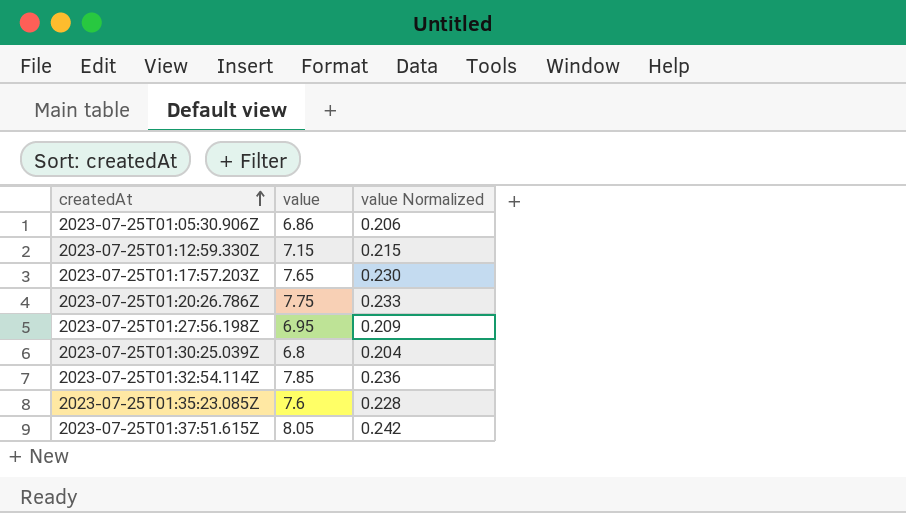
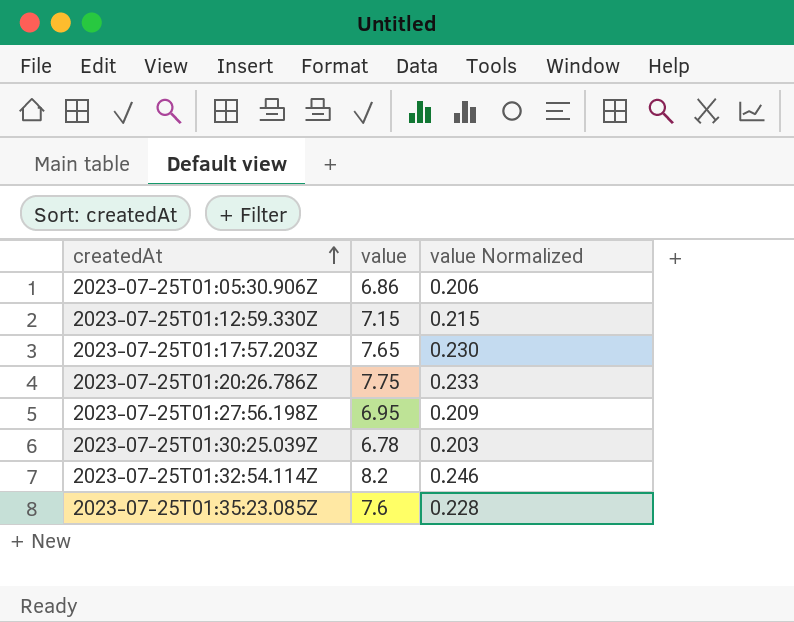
row 2023-07-25T01:37:51.615Z: 8.05 | 0.242 -> none
2023-07-25T01:30:25.039Z | value: 6.8 -> 6.78
2023-07-25T01:30:25.039Z | value Normalized: 0.204 -> 0.203
2023-07-25T01:32:54.114Z | value: 7.85 -> 8.2
2023-07-25T01:32:54.114Z | value Normalized: 0.236 -> 0.246

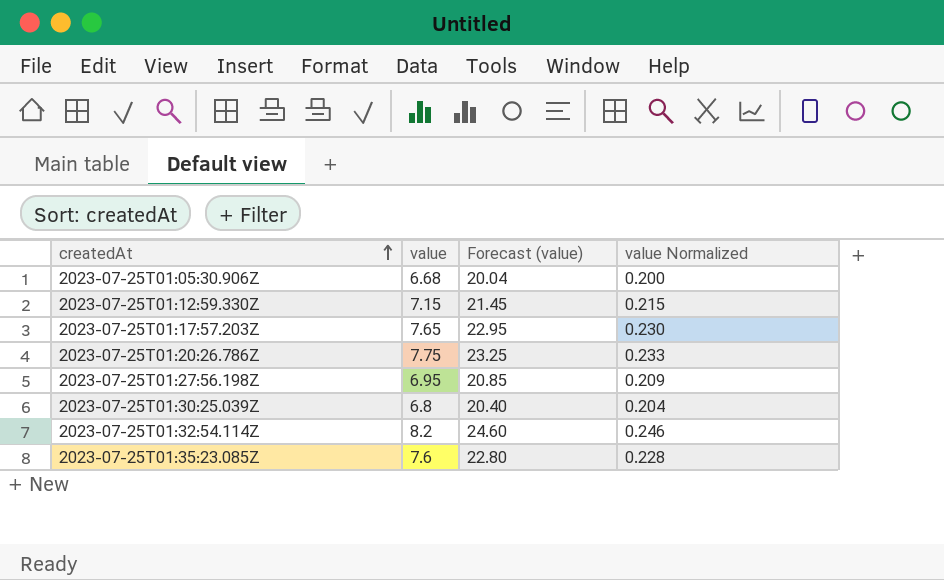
column Forecast (value) | formula: none -> [value] * 3
2023-07-25T01:05:30.906Z | value: 6.86 -> 6.68
2023-07-25T01:05:30.906Z | value Normalized: 0.206 -> 0.200
2023-07-25T01:30:25.039Z | value: 6.78 -> 6.8
2023-07-25T01:30:25.039Z | value Normalized: 0.203 -> 0.204

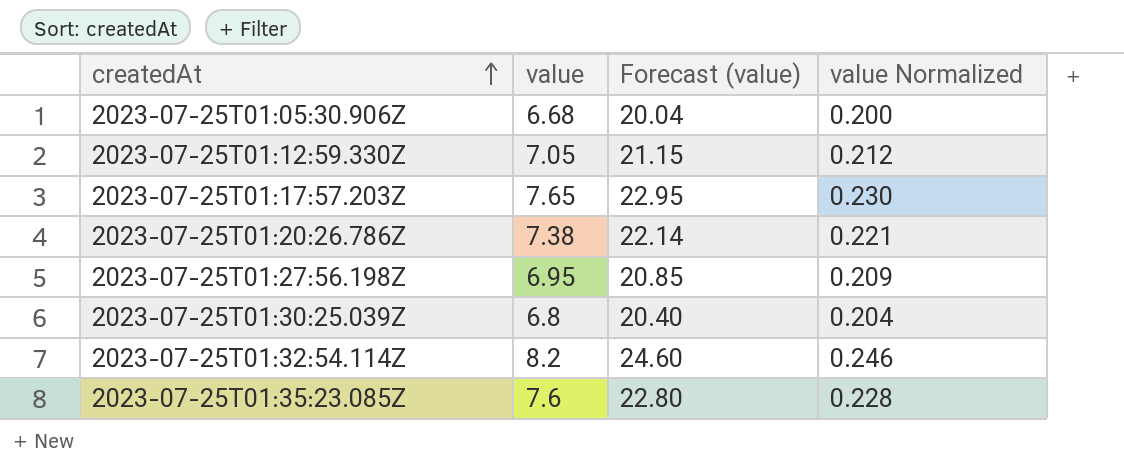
2023-07-25T01:12:59.330Z | value: 7.15 -> 7.05
2023-07-25T01:12:59.330Z | Forecast (value): 21.45 -> 21.15
2023-07-25T01:12:59.330Z | value Normalized: 0.215 -> 0.212
2023-07-25T01:20:26.786Z | value: 7.75 -> 7.38
2023-07-25T01:20:26.786Z | Forecast (value): 23.25 -> 22.14
2023-07-25T01:20:26.786Z | value Normalized: 0.233 -> 0.221

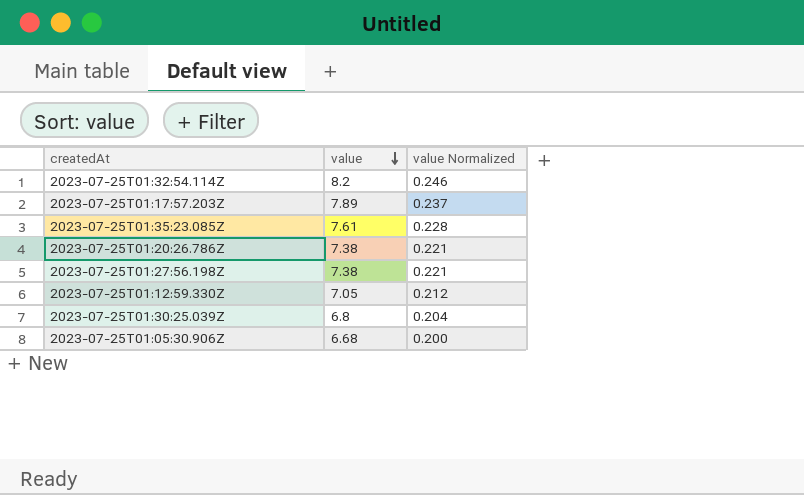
row order: createdAt ascending -> value descending
column Forecast (value) | formula: [value] * 3 -> none
2023-07-25T01:17:57.203Z | value: 7.65 -> 7.89
2023-07-25T01:17:57.203Z | value Normalized: 0.230 -> 0.237
2023-07-25T01:35:23.085Z | value: 7.6 -> 7.61
2023-07-25T01:27:56.198Z | value: 6.95 -> 7.38
2023-07-25T01:27:56.198Z | value Normalized: 0.209 -> 0.221

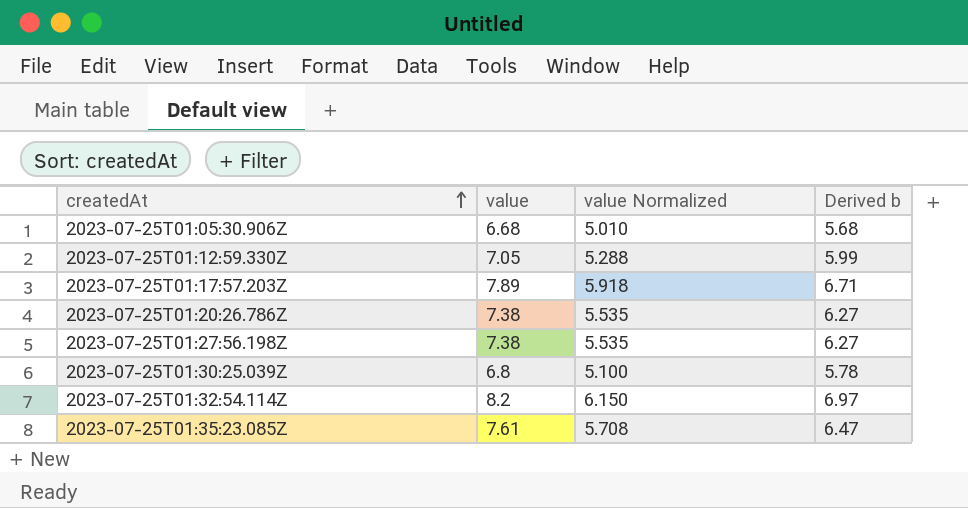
row order: value descending -> createdAt ascending
column value Normalized | formula: [value] * 0.03 -> [value] * 0.75
column Derived b | formula: none -> [value] * 0.85

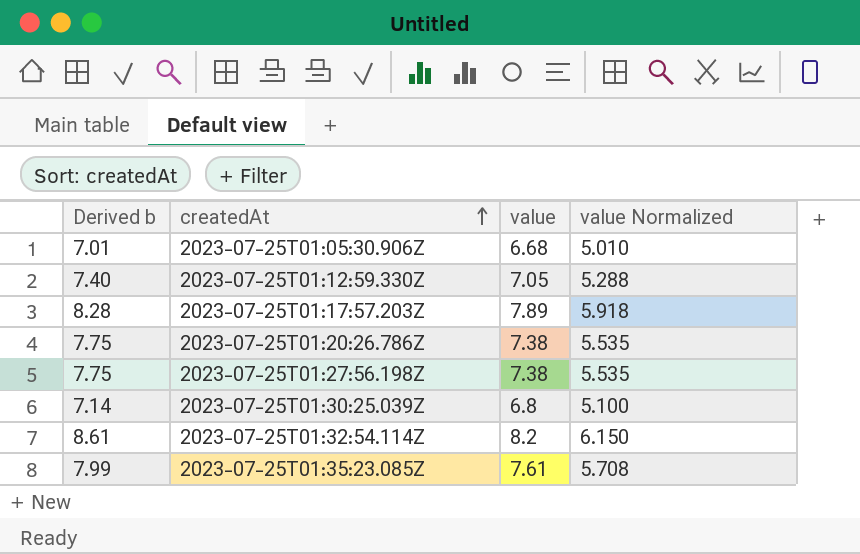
column Derived b | formula: [value] * 0.85 -> [value] * 1.05
column Derived b | position: 4 -> 1

